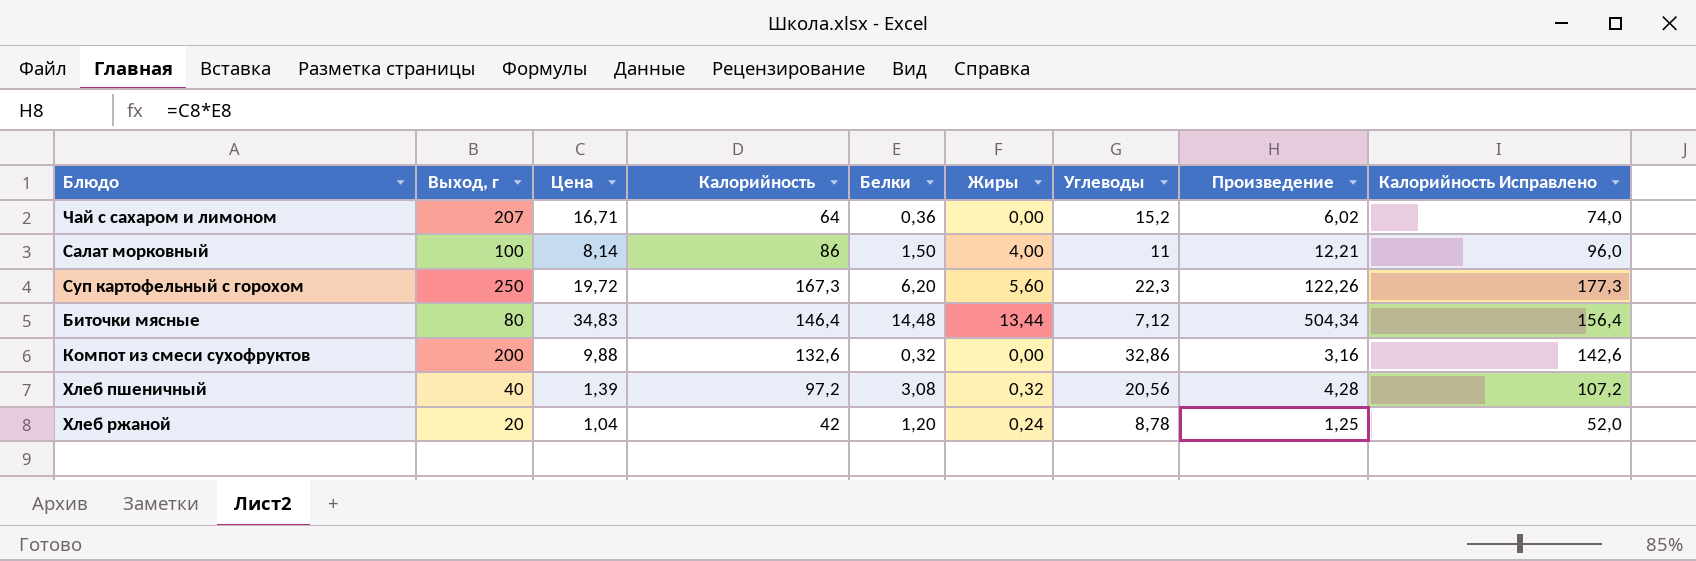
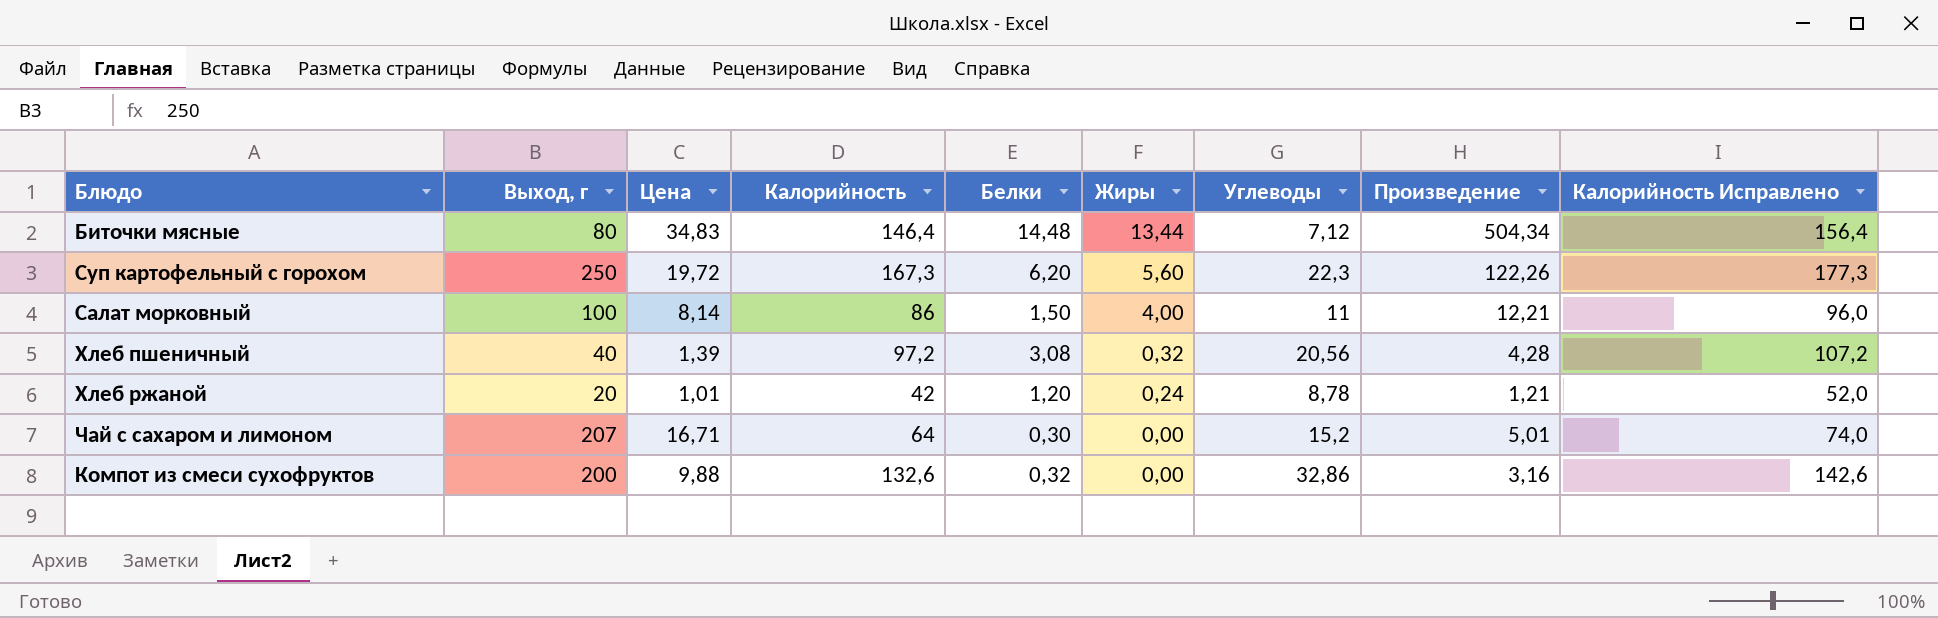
row order: none -> Жиры descending
Хлеб ржаной | Цена: 1,04 -> 1,01
Хлеб ржаной | Произведение: 1,25 -> 1,21
Чай с сахаром и лимоном | Белки: 0,36 -> 0,30
Чай с сахаром и лимоном | Произведение: 6,02 -> 5,01

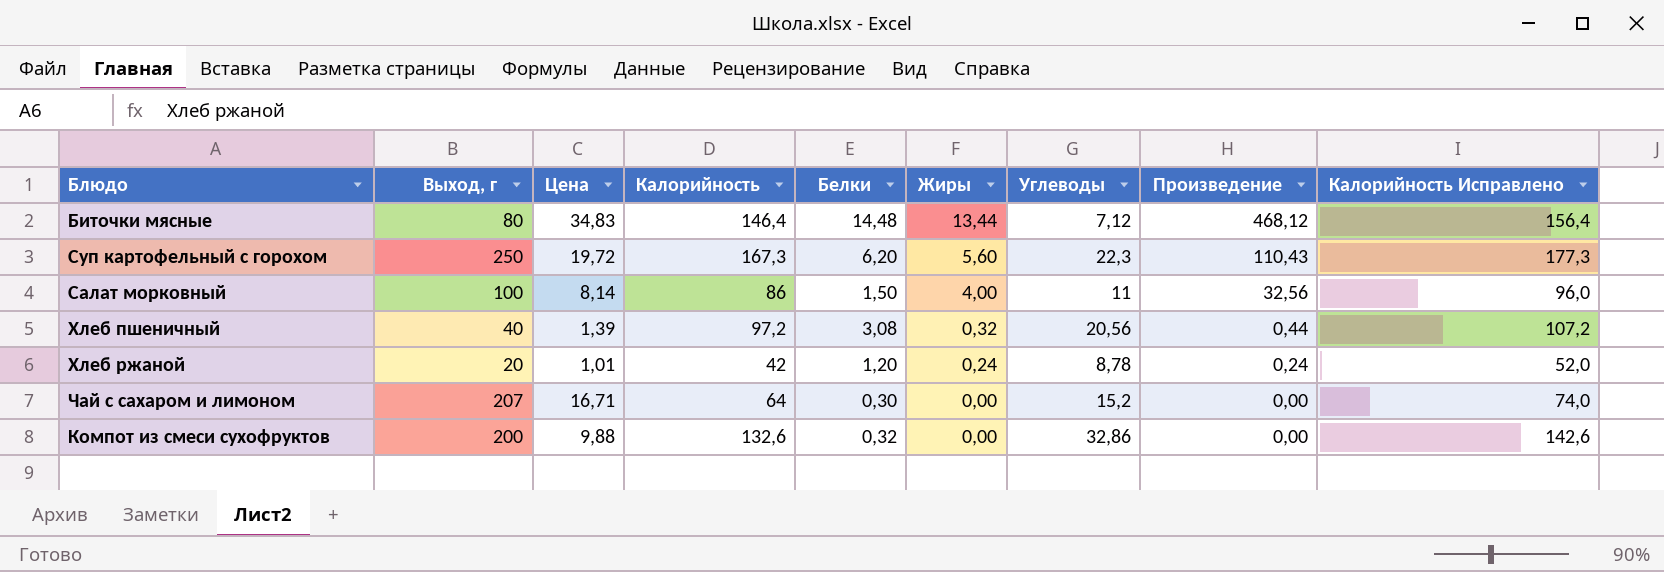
column Произведение | formula: [Цена] * [Белки] -> [Цена] * [Жиры]

